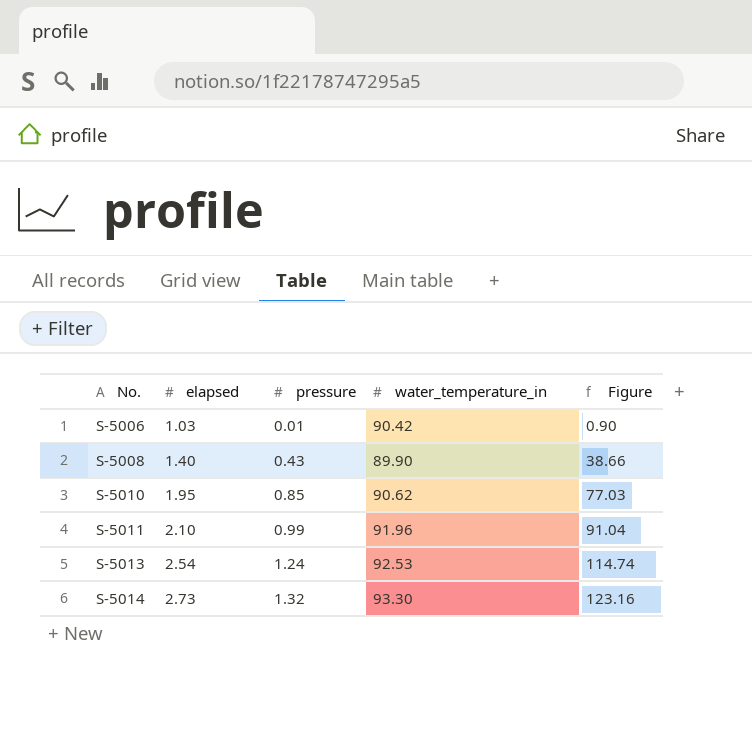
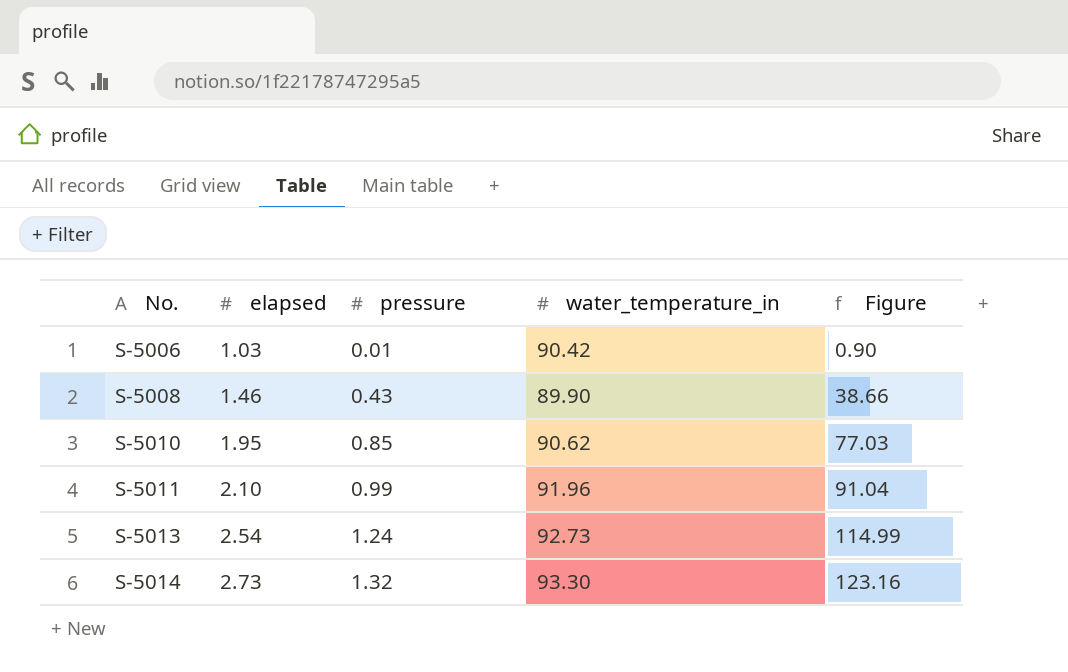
S-5008 | elapsed: 1.40 -> 1.46
S-5013 | water_temperature_in: 92.53 -> 92.73
S-5013 | Figure: 114.74 -> 114.99

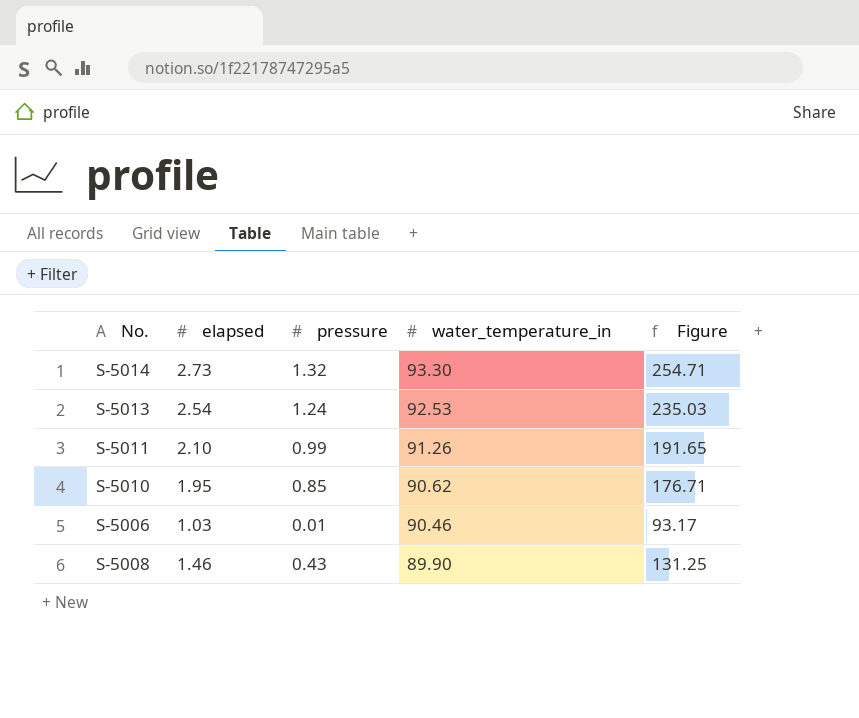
row order: No. ascending -> water_temperature_in descending
column Figure | formula: [pressure] * [water_temperature_in] -> [elapsed] * [water_temperature_in]
S-5013 | water_temperature_in: 92.73 -> 92.53
S-5011 | water_temperature_in: 91.96 -> 91.26
S-5006 | water_temperature_in: 90.42 -> 90.46

